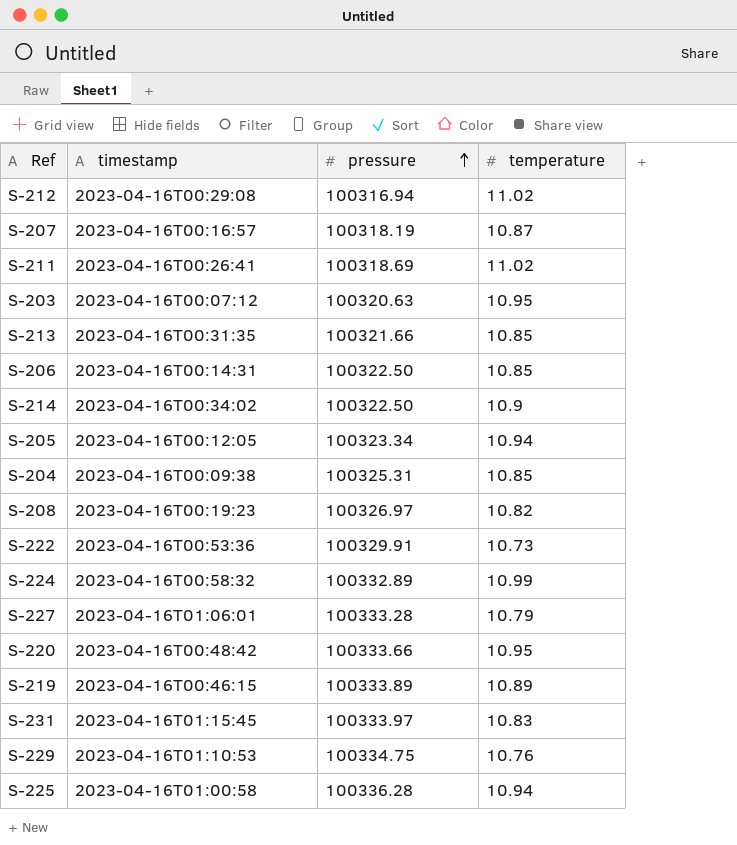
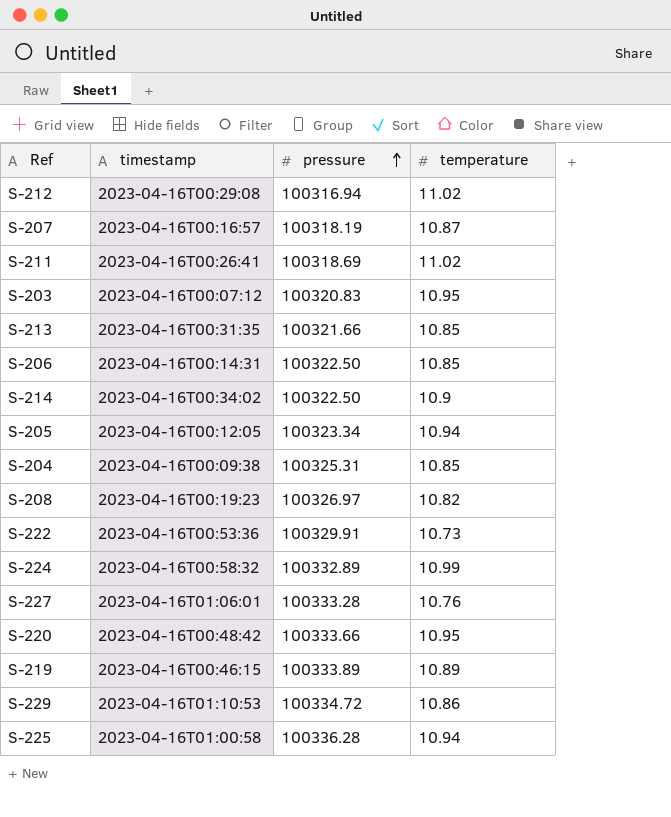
row S-231: 2023-04-16T01:15:45 | 100333.97 | 10.83 -> none
S-203 | pressure: 100320.63 -> 100320.83
S-227 | temperature: 10.79 -> 10.76
S-229 | pressure: 100334.75 -> 100334.72
S-229 | temperature: 10.76 -> 10.86

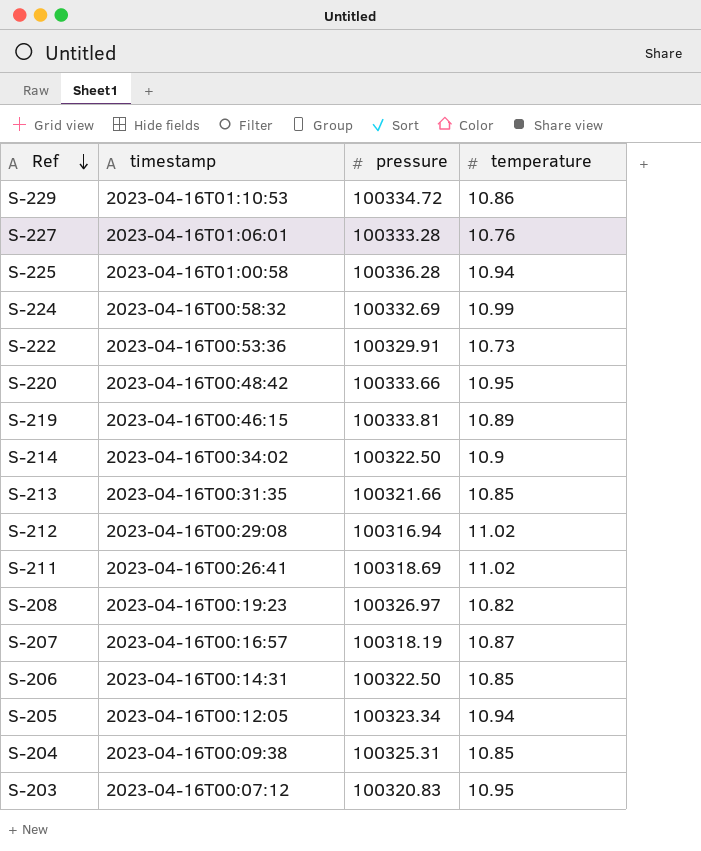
row order: pressure ascending -> Ref descending
S-224 | pressure: 100332.89 -> 100332.69
S-219 | pressure: 100333.89 -> 100333.81

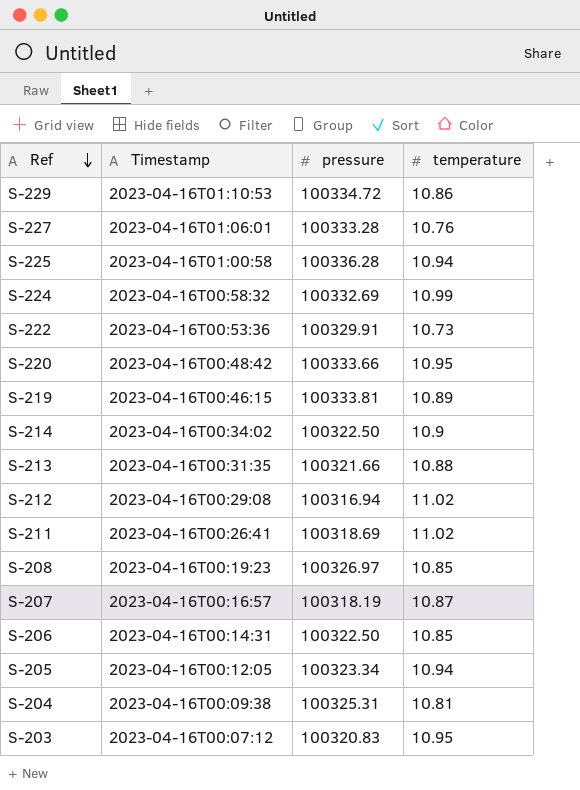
column name: timestamp -> Timestamp
S-213 | temperature: 10.85 -> 10.88
S-208 | temperature: 10.82 -> 10.85
S-204 | temperature: 10.85 -> 10.81

